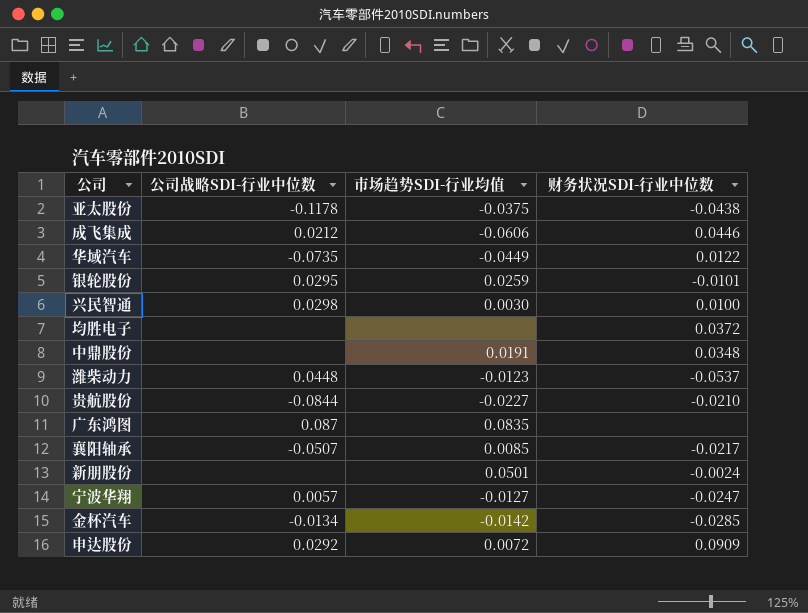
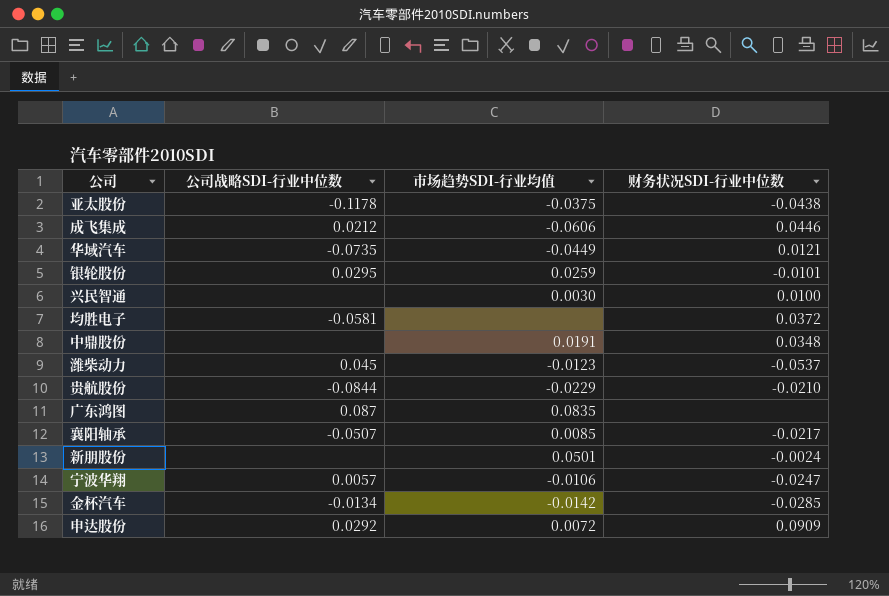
华域汽车 | 财务状况SDI-行业中位数: 0.0122 -> 0.0121
兴民智通 | 公司战略SDI-行业中位数: 0.0298 -> none
均胜电子 | 公司战略SDI-行业中位数: none -> -0.0581
潍柴动力 | 公司战略SDI-行业中位数: 0.0448 -> 0.045
贵航股份 | 市场趋势SDI-行业均值: -0.0227 -> -0.0229
宁波华翔 | 市场趋势SDI-行业均值: -0.0127 -> -0.0106

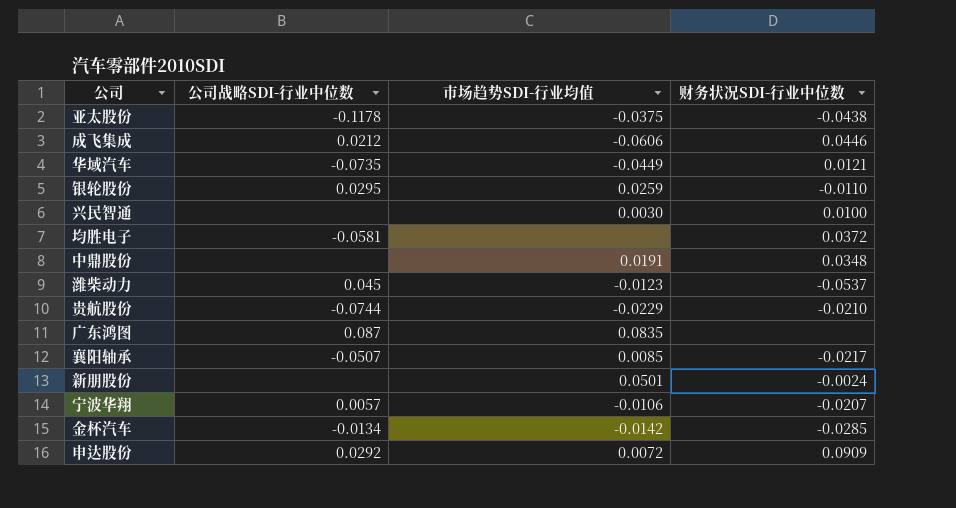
银轮股份 | 财务状况SDI-行业中位数: -0.0101 -> -0.0110
贵航股份 | 公司战略SDI-行业中位数: -0.0844 -> -0.0744
宁波华翔 | 财务状况SDI-行业中位数: -0.0247 -> -0.0207

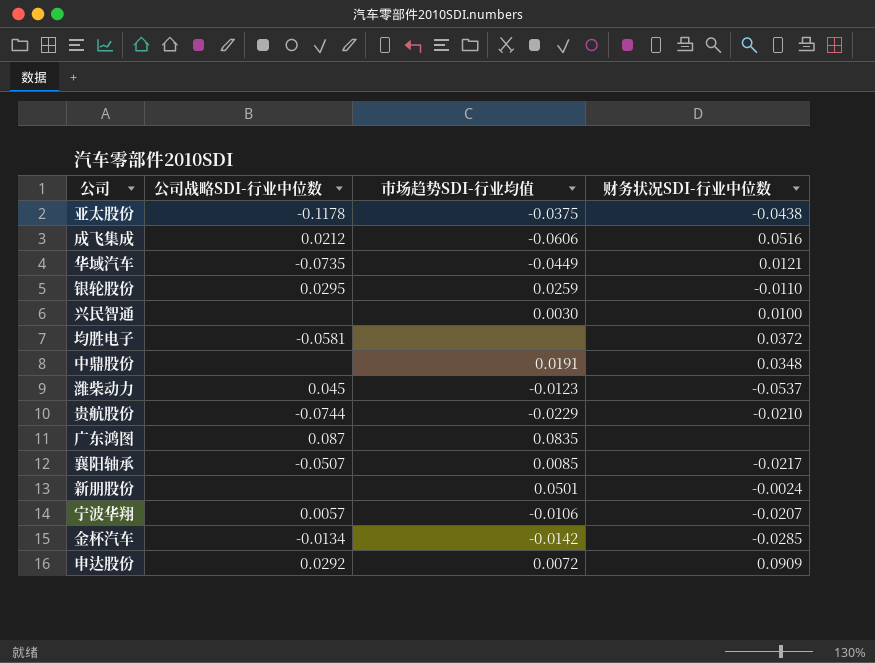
成飞集成 | 财务状况SDI-行业中位数: 0.0446 -> 0.0516

